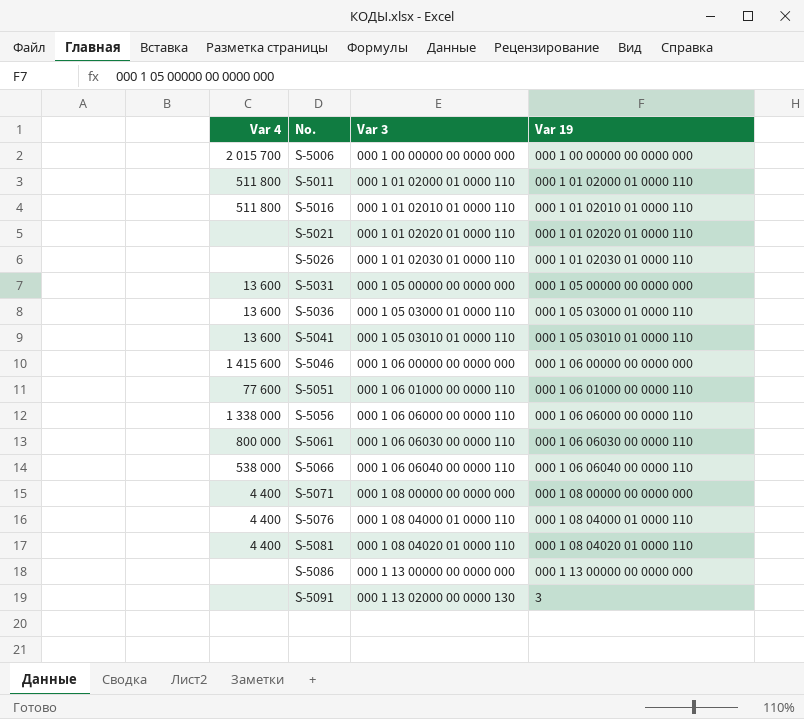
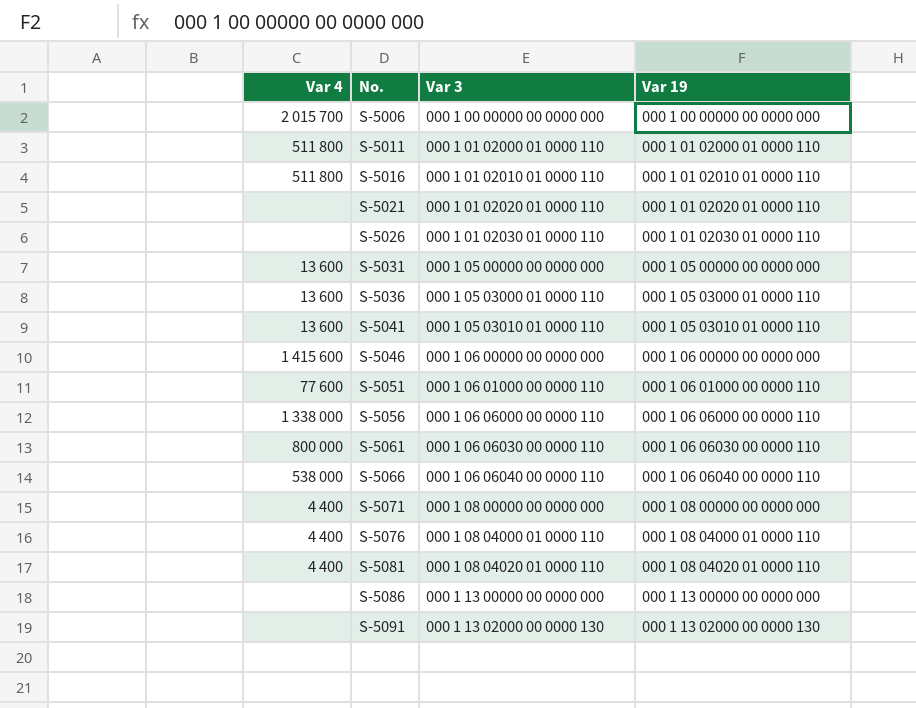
S-5091 | Var 19: 3 -> 000 1 13 02000 00 0000 130

